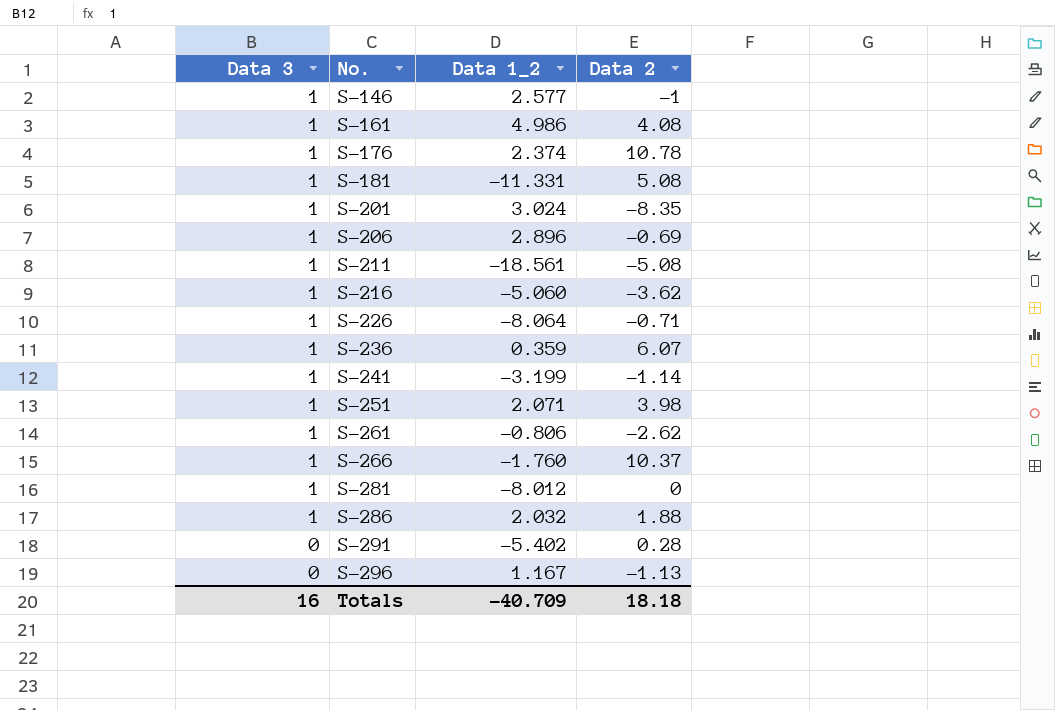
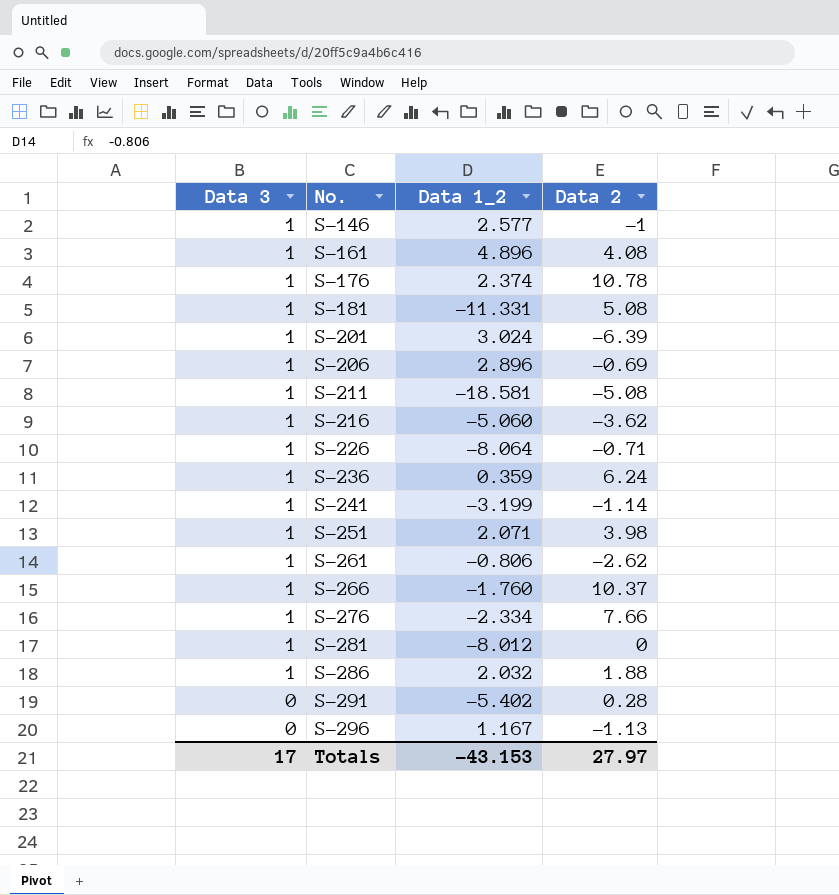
S-161 | Data 1_2: 4.986 -> 4.896
S-201 | Data 2: -8.35 -> -6.39
S-211 | Data 1_2: -18.561 -> -18.581
S-236 | Data 2: 6.07 -> 6.24
row S-276: none -> 1 | -2.334 | 7.66
Totals | Data 3: 16 -> 17
Totals | Data 1_2: -40.709 -> -43.153
Totals | Data 2: 18.18 -> 27.97

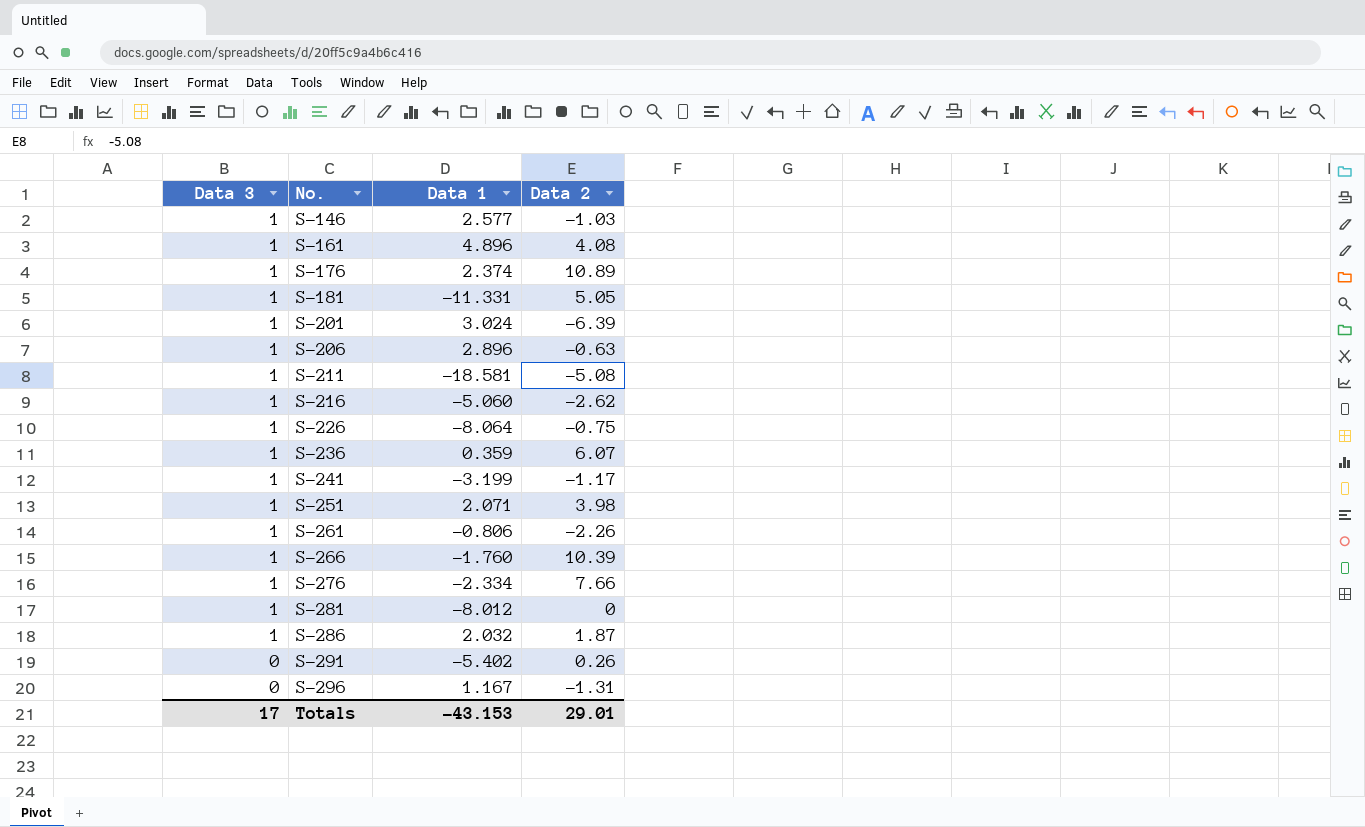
column name: Data 1_2 -> Data 1
S-146 | Data 2: -1 -> -1.03
S-176 | Data 2: 10.78 -> 10.89
S-181 | Data 2: 5.08 -> 5.05
S-206 | Data 2: -0.69 -> -0.63
S-216 | Data 2: -3.62 -> -2.62
S-226 | Data 2: -0.71 -> -0.75
S-236 | Data 2: 6.24 -> 6.07
S-241 | Data 2: -1.14 -> -1.17
S-261 | Data 2: -2.62 -> -2.26
S-266 | Data 2: 10.37 -> 10.39
S-286 | Data 2: 1.88 -> 1.87
S-291 | Data 2: 0.28 -> 0.26
S-296 | Data 2: -1.13 -> -1.31
Totals | Data 2: 27.97 -> 29.01

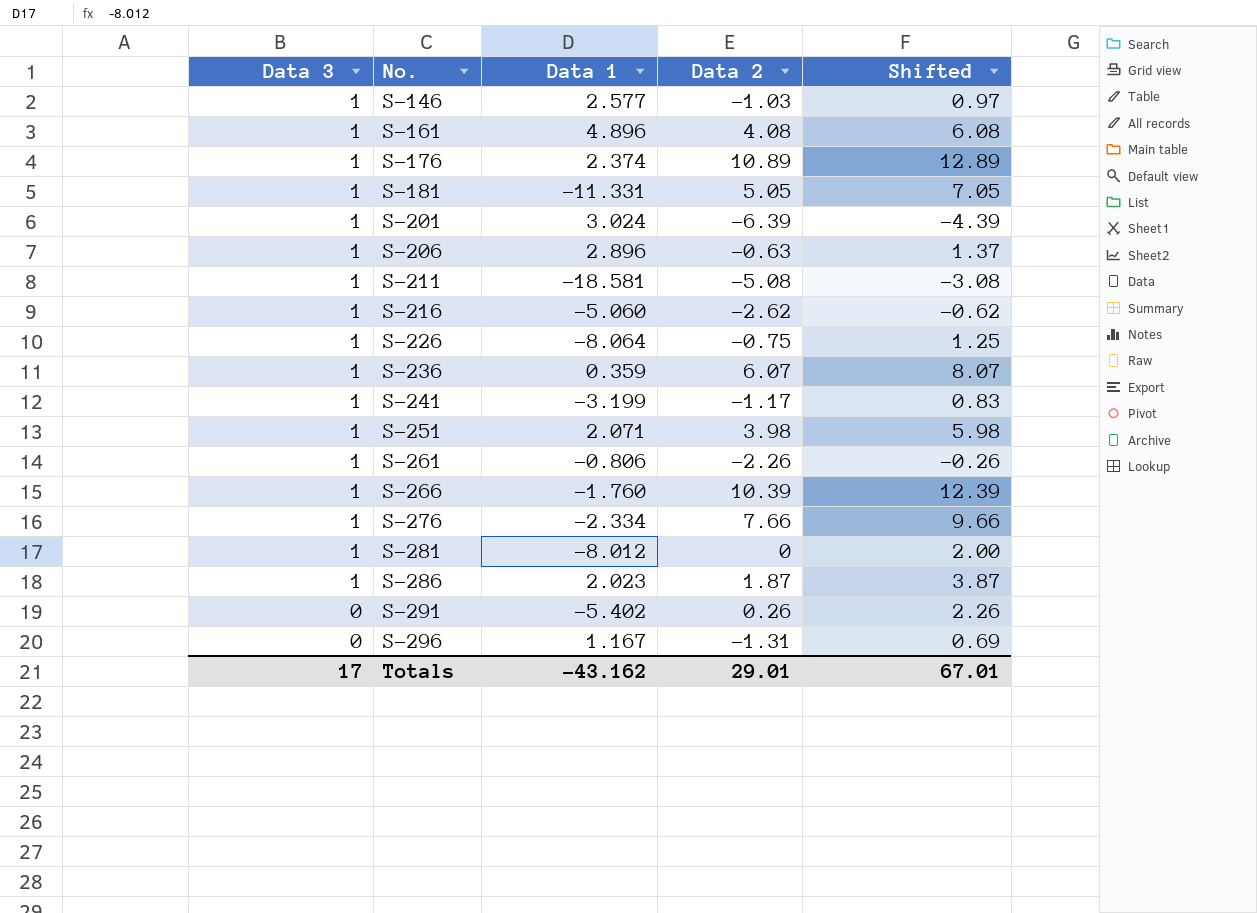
column Shifted | formula: none -> [Data 2] + 2
S-286 | Data 1: 2.032 -> 2.023
Totals | Data 1: -43.153 -> -43.162

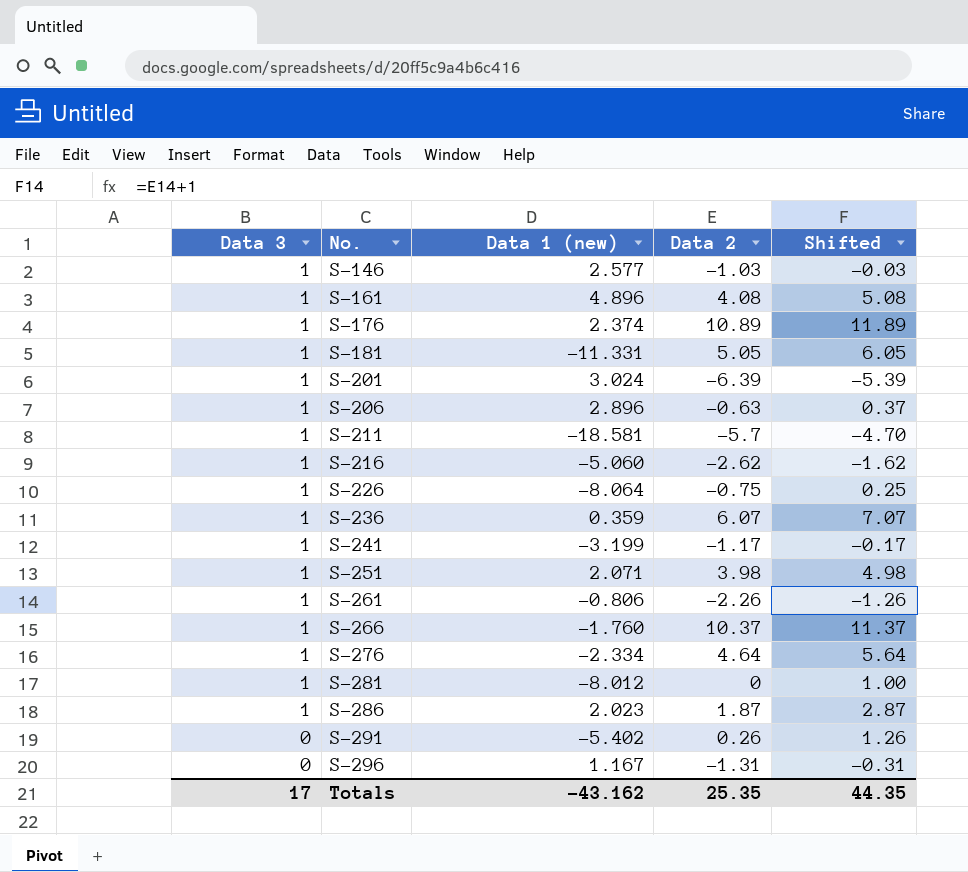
column name: Data 1 -> Data 1 (new)
column Shifted | formula: [Data 2] + 2 -> [Data 2] + 1
S-211 | Data 2: -5.08 -> -5.7
S-266 | Data 2: 10.39 -> 10.37
S-276 | Data 2: 7.66 -> 4.64
Totals | Data 2: 29.01 -> 25.35
Totals | Shifted: 67.01 -> 44.35

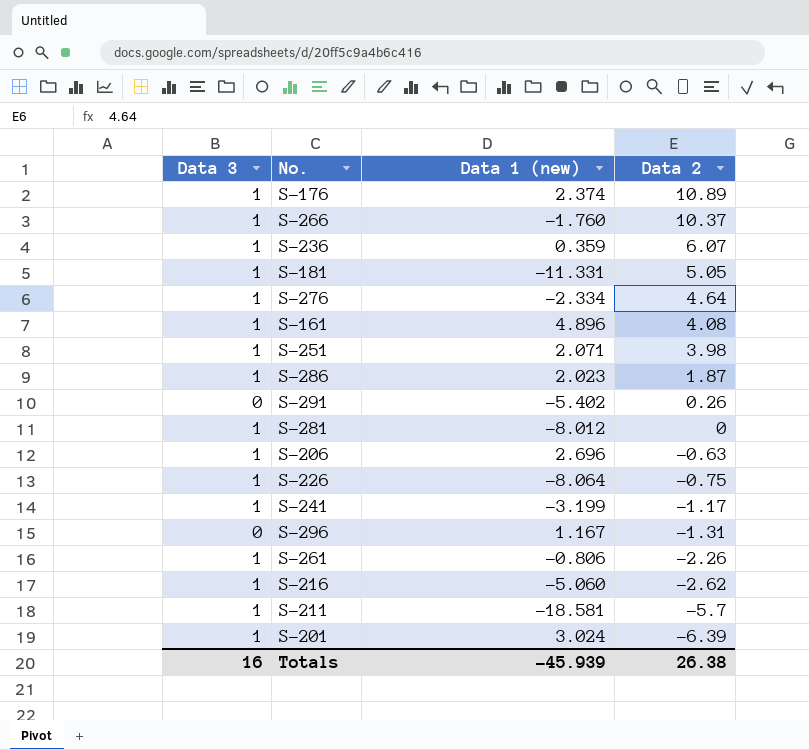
row order: Data 3 descending -> Data 2 descending
column Shifted | formula: [Data 2] + 1 -> none
row S-146: 1 | 2.577 | -1.03 | -0.03 -> none
S-206 | Data 1 (new): 2.896 -> 2.696
Totals | Data 3: 17 -> 16
Totals | Data 1 (new): -43.162 -> -45.939
Totals | Data 2: 25.35 -> 26.38

